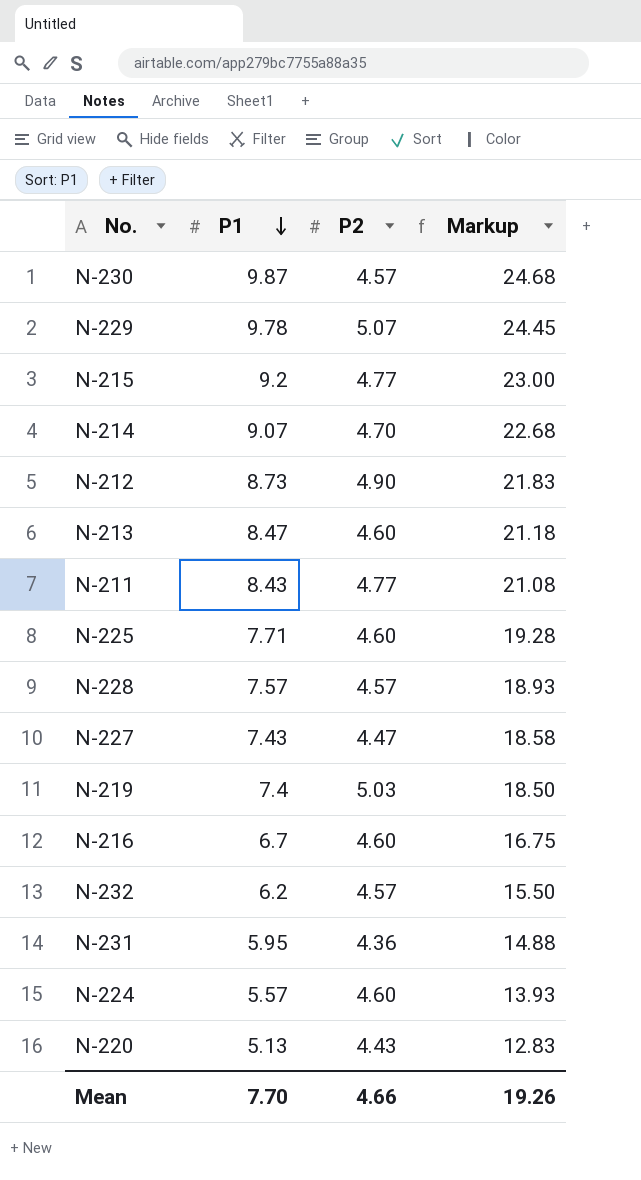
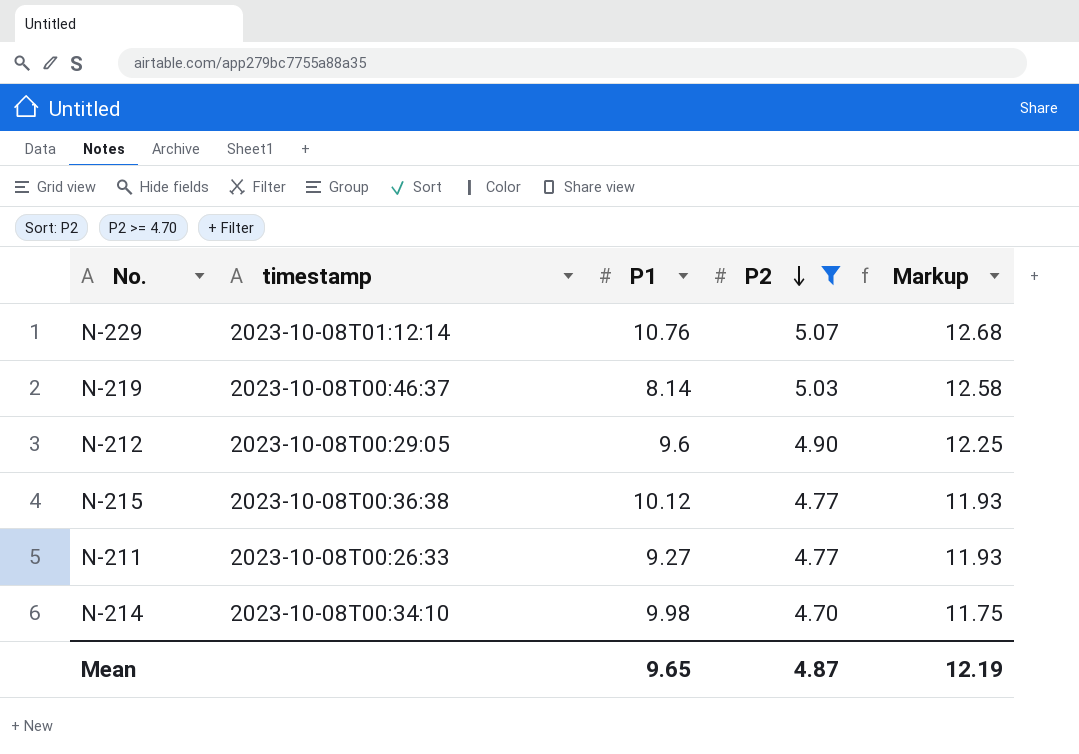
filter: none -> P2 >= 4.70
row order: P1 descending -> P2 descending
column timestamp | position: none -> 2
column Markup | formula: [P1] * 2.5 -> [P2] * 2.5
N-229 | P1: 9.78 -> 10.76
N-219 | P1: 7.4 -> 8.14
N-212 | P1: 8.73 -> 9.6
N-215 | P1: 9.2 -> 10.12
N-211 | P1: 8.43 -> 9.27
N-214 | P1: 9.07 -> 9.98
Mean | P1: 7.70 -> 9.65
Mean | P2: 4.66 -> 4.87
Mean | Markup: 19.26 -> 12.19

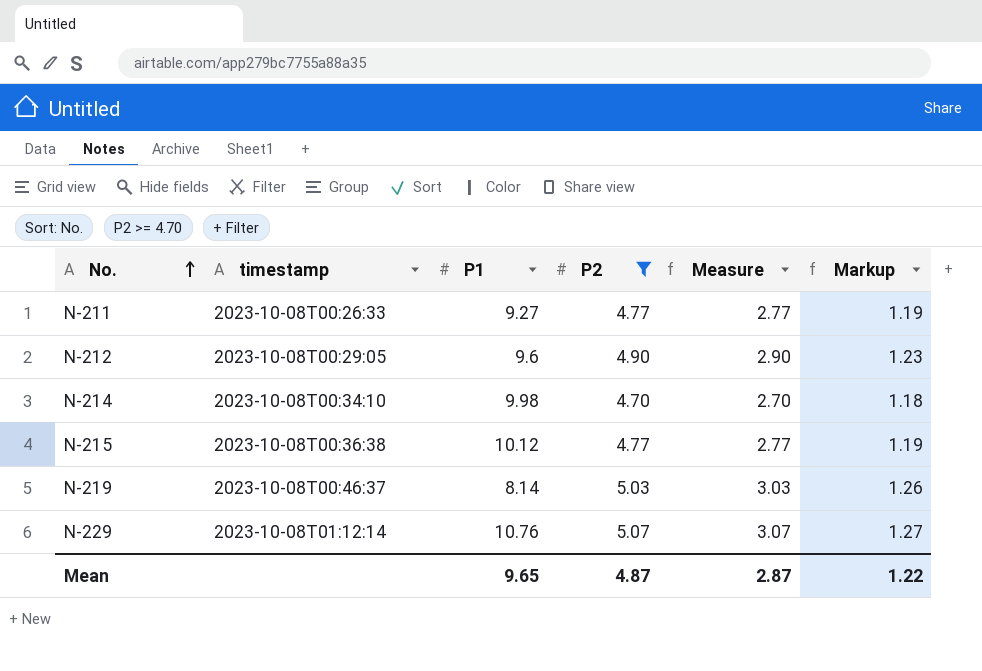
row order: P2 descending -> No. ascending
column Measure | formula: none -> [P2] - 2
column Markup | formula: [P2] * 2.5 -> [P2] * 0.25
Mean | Markup: 12.19 -> 1.22

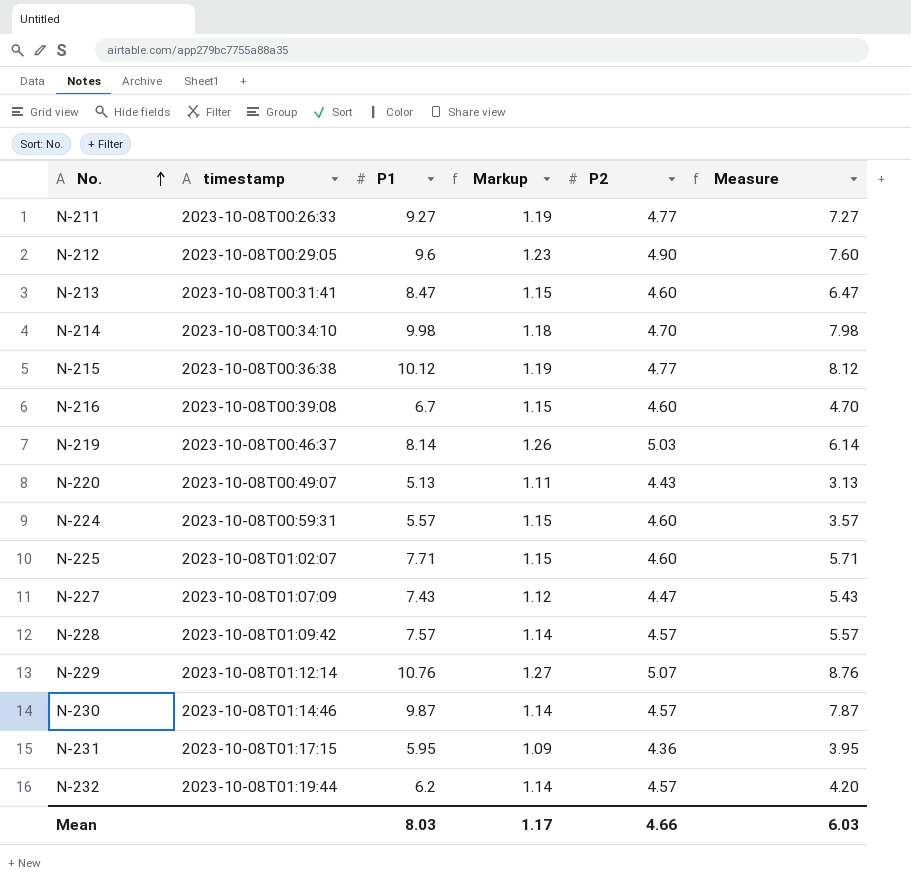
filter: P2 >= 4.70 -> none
column Markup | position: 6 -> 4
column Measure | formula: [P2] - 2 -> [P1] - 2
Mean | P1: 9.65 -> 8.03
Mean | Markup: 1.22 -> 1.17
Mean | P2: 4.87 -> 4.66
Mean | Measure: 2.87 -> 6.03

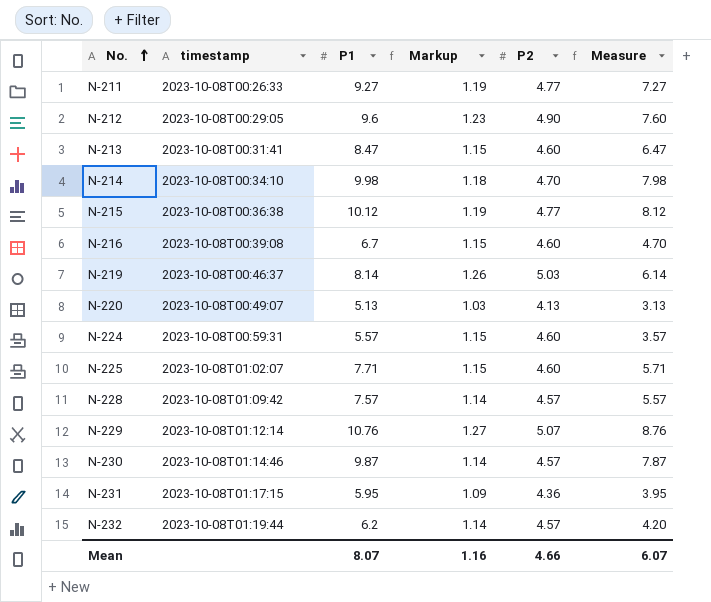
row N-227: 2023-10-08T01:07:09 | 7.43 | 1.12 | 4.47 | 5.43 -> none
N-220 | Markup: 1.11 -> 1.03
N-220 | P2: 4.43 -> 4.13
Mean | P1: 8.03 -> 8.07
Mean | Markup: 1.17 -> 1.16
Mean | Measure: 6.03 -> 6.07

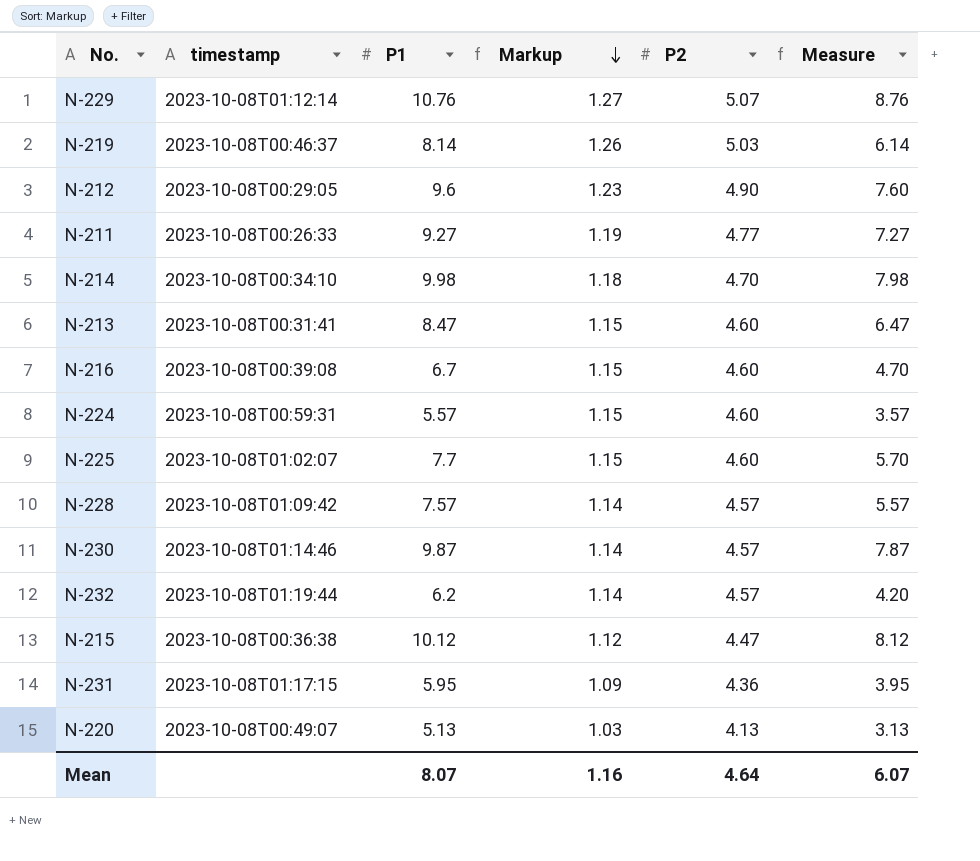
row order: No. ascending -> Markup descending
N-225 | P1: 7.71 -> 7.7
N-225 | Measure: 5.71 -> 5.70
N-215 | Markup: 1.19 -> 1.12
N-215 | P2: 4.77 -> 4.47
Mean | P2: 4.66 -> 4.64

